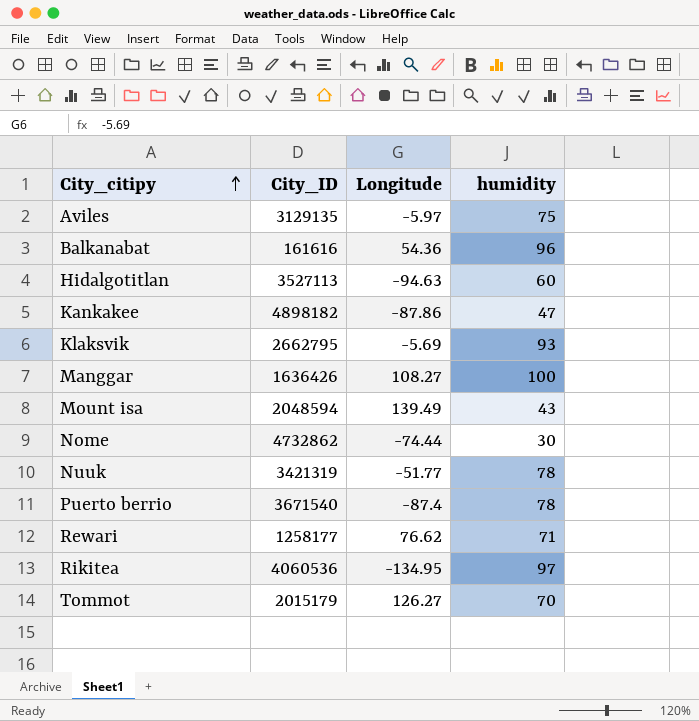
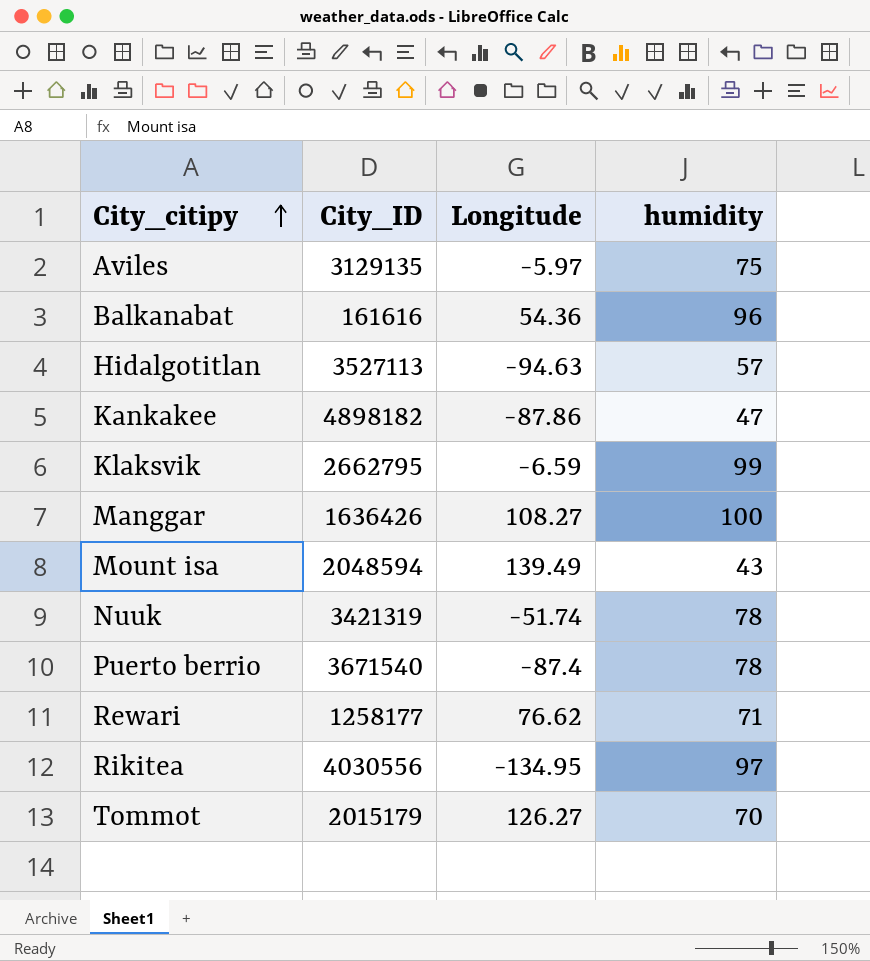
row Nome: 4732862 | -74.44 | 30 -> none
Hidalgotitlan | humidity: 60 -> 57
Klaksvik | Longitude: -5.69 -> -6.59
Klaksvik | humidity: 93 -> 99
Nuuk | Longitude: -51.77 -> -51.74
Rikitea | City_ID: 4060536 -> 4030556

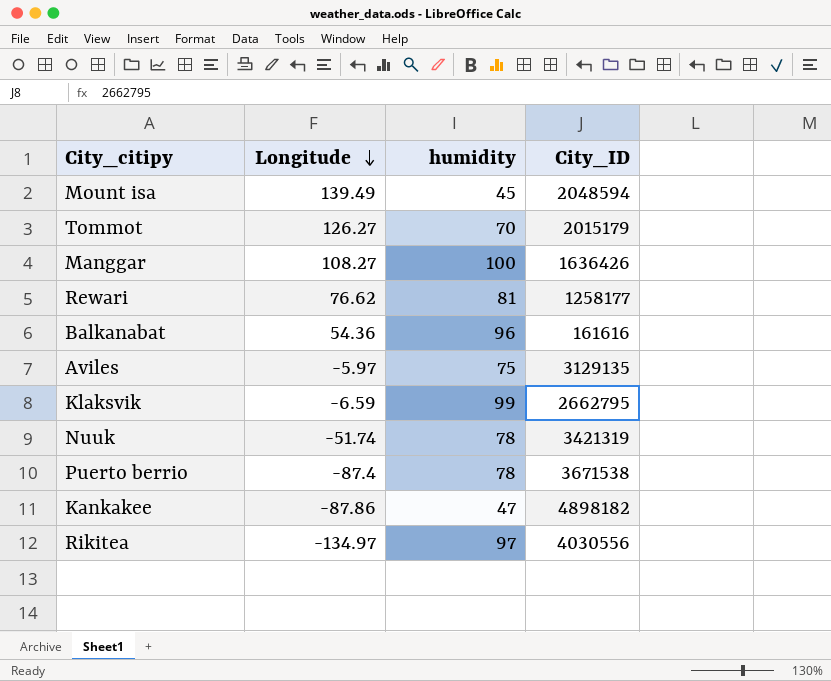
row order: City_citipy ascending -> Longitude descending
column City_ID | position: 2 -> 4
row Hidalgotitlan: 3527113 | -94.63 | 57 -> none
Mount isa | humidity: 43 -> 45
Rewari | humidity: 71 -> 81
Puerto berrio | City_ID: 3671540 -> 3671538
Rikitea | Longitude: -134.95 -> -134.97

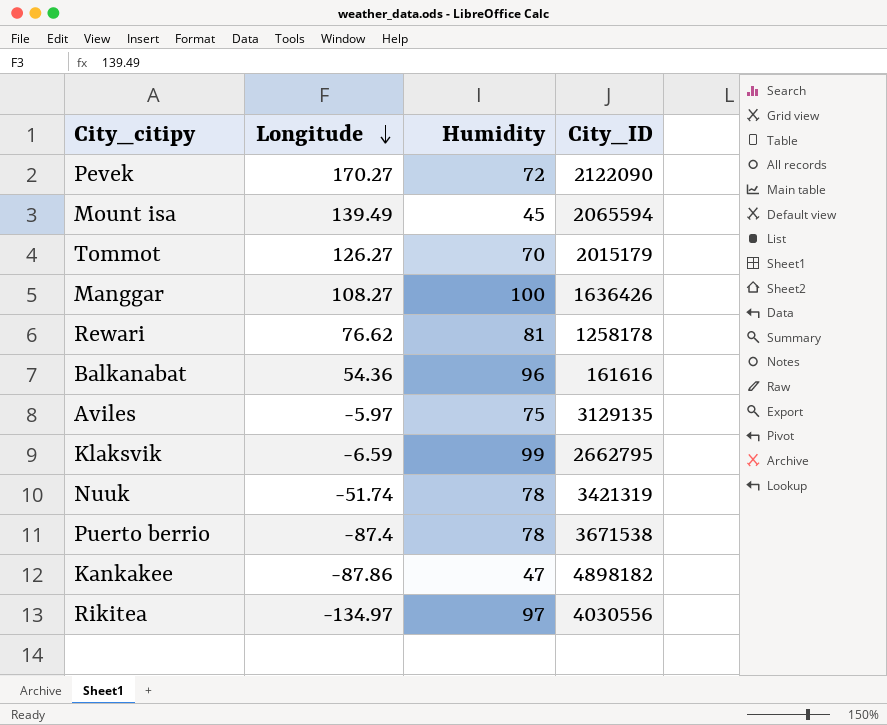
column name: humidity -> Humidity
row Pevek: none -> 170.27 | 72 | 2122090
Mount isa | City_ID: 2048594 -> 2065594
Rewari | City_ID: 1258177 -> 1258178

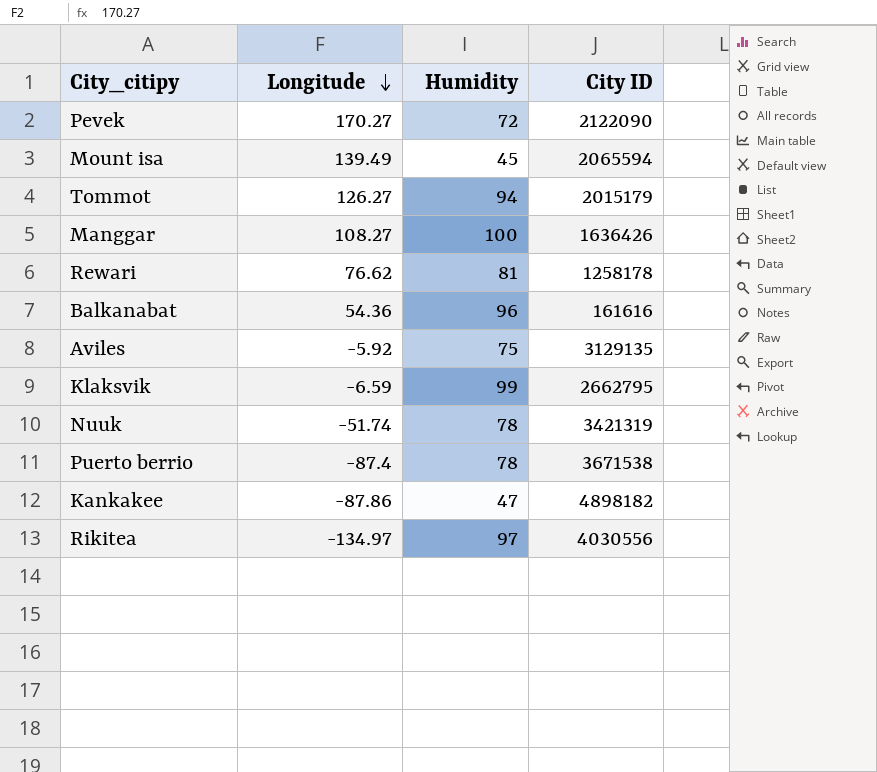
column name: City_ID -> City ID
Tommot | Humidity: 70 -> 94
Aviles | Longitude: -5.97 -> -5.92

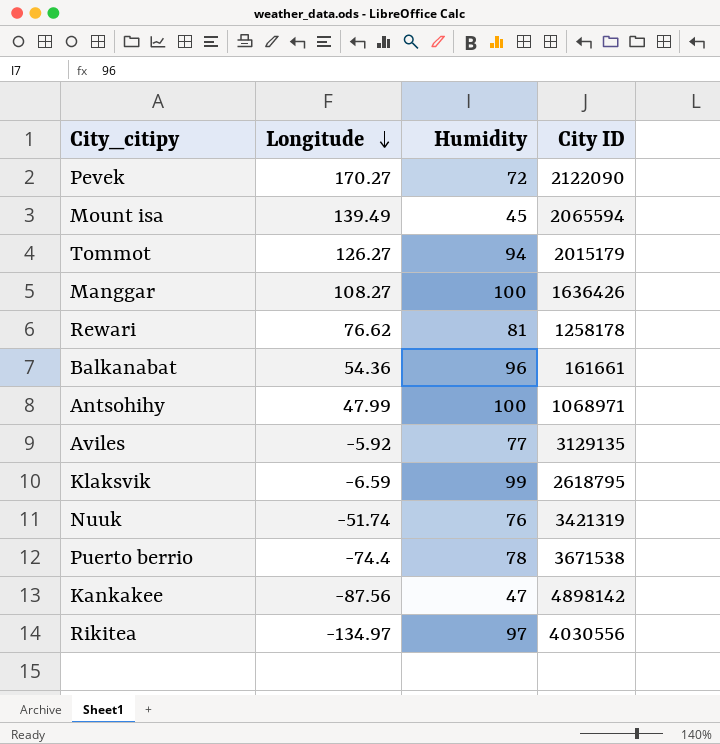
Balkanabat | City ID: 161616 -> 161661
row Antsohihy: none -> 47.99 | 100 | 1068971
Aviles | Humidity: 75 -> 77
Klaksvik | City ID: 2662795 -> 2618795
Nuuk | Humidity: 78 -> 76
Puerto berrio | Longitude: -87.4 -> -74.4
Kankakee | Longitude: -87.86 -> -87.56
Kankakee | City ID: 4898182 -> 4898142

